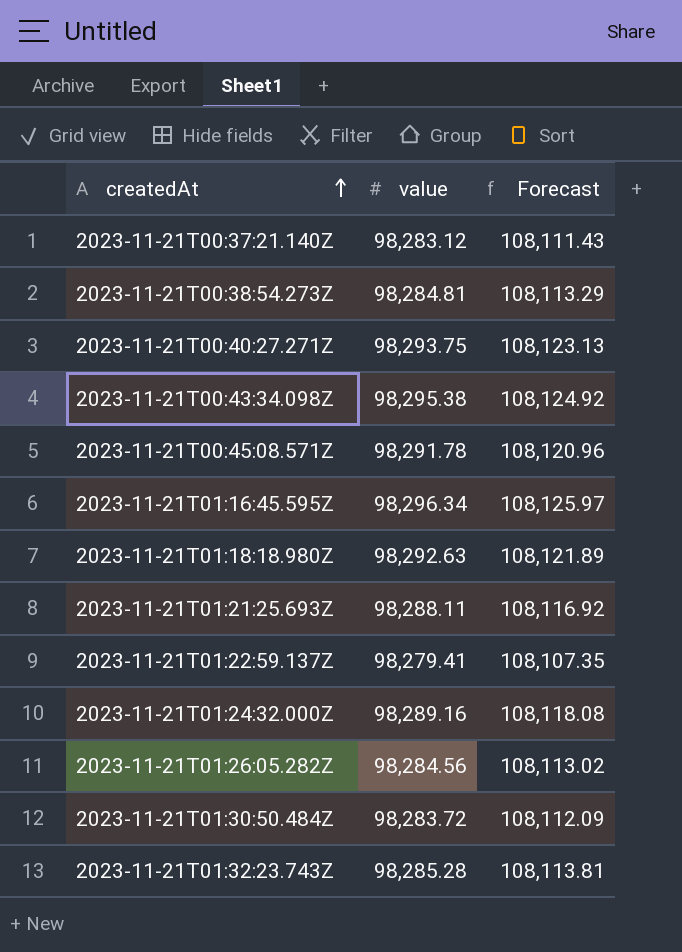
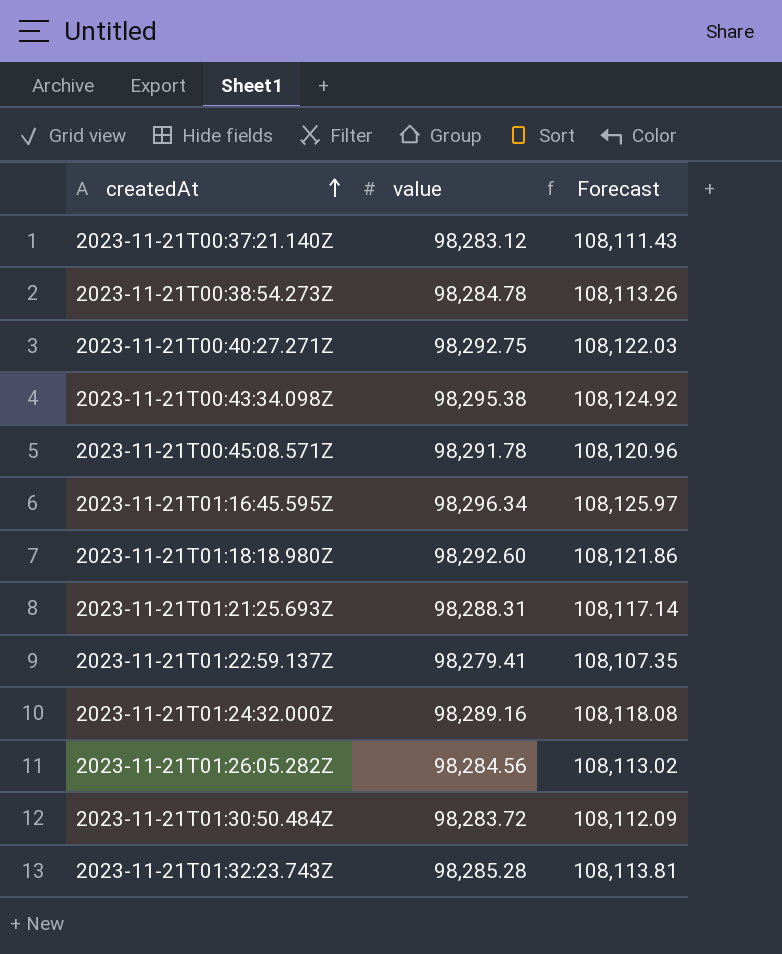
2023-11-21T00:38:54.273Z | value: 98,284.81 -> 98,284.78
2023-11-21T00:38:54.273Z | Forecast: 108,113.29 -> 108,113.26
2023-11-21T00:40:27.271Z | value: 98,293.75 -> 98,292.75
2023-11-21T00:40:27.271Z | Forecast: 108,123.13 -> 108,122.03
2023-11-21T01:18:18.980Z | value: 98,292.63 -> 98,292.60
2023-11-21T01:18:18.980Z | Forecast: 108,121.89 -> 108,121.86
2023-11-21T01:21:25.693Z | value: 98,288.11 -> 98,288.31
2023-11-21T01:21:25.693Z | Forecast: 108,116.92 -> 108,117.14

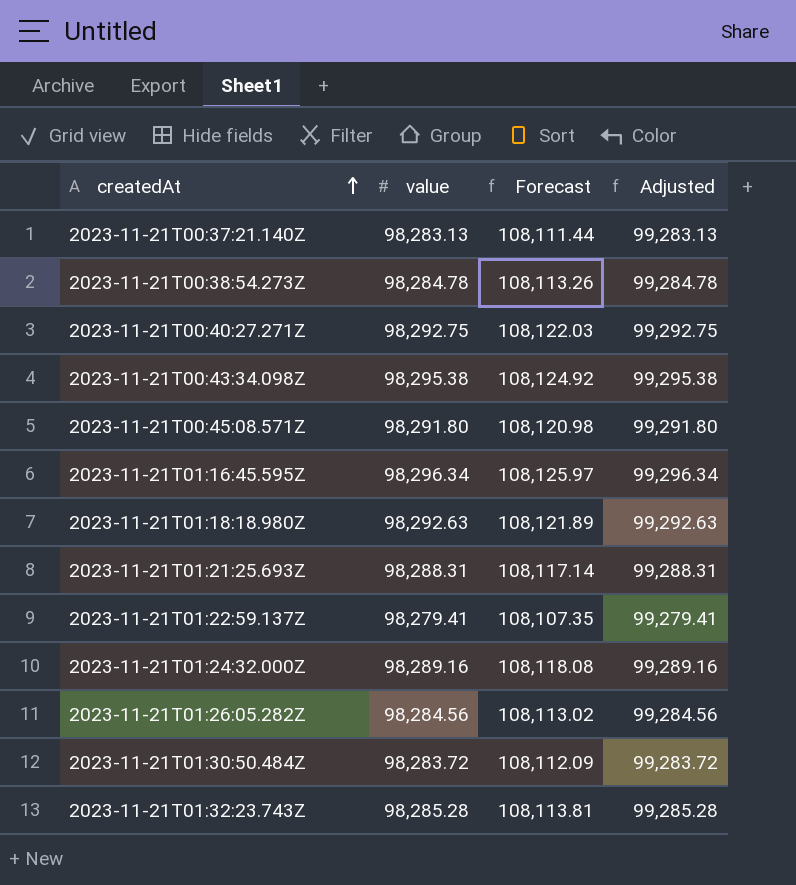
column Adjusted | formula: none -> [value] + 1000
2023-11-21T00:37:21.140Z | value: 98,283.12 -> 98,283.13
2023-11-21T00:37:21.140Z | Forecast: 108,111.43 -> 108,111.44
2023-11-21T00:45:08.571Z | value: 98,291.78 -> 98,291.80
2023-11-21T00:45:08.571Z | Forecast: 108,120.96 -> 108,120.98
2023-11-21T01:18:18.980Z | value: 98,292.60 -> 98,292.63
2023-11-21T01:18:18.980Z | Forecast: 108,121.86 -> 108,121.89

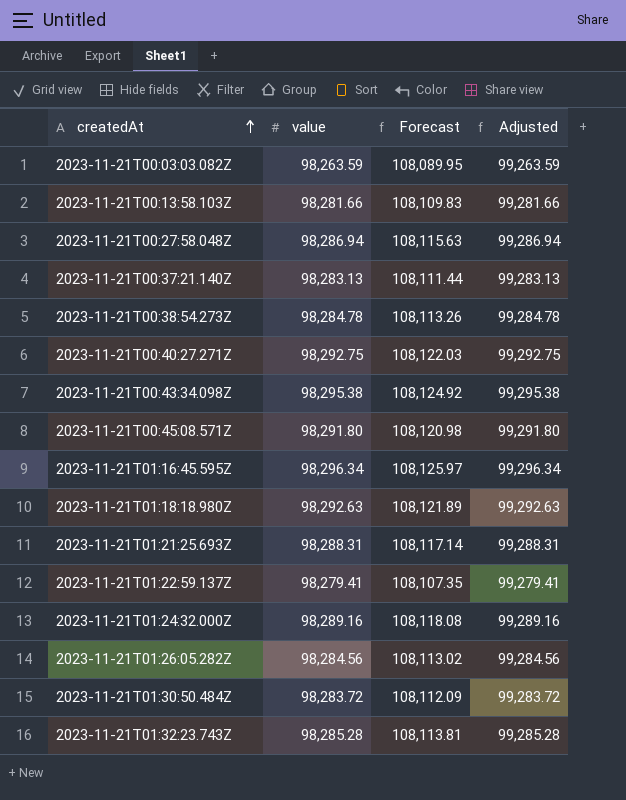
row 2023-11-21T00:03:03.082Z: none -> 98,263.59 | 108,089.95 | 99,263.59
row 2023-11-21T00:13:58.103Z: none -> 98,281.66 | 108,109.83 | 99,281.66
row 2023-11-21T00:27:58.048Z: none -> 98,286.94 | 108,115.63 | 99,286.94

